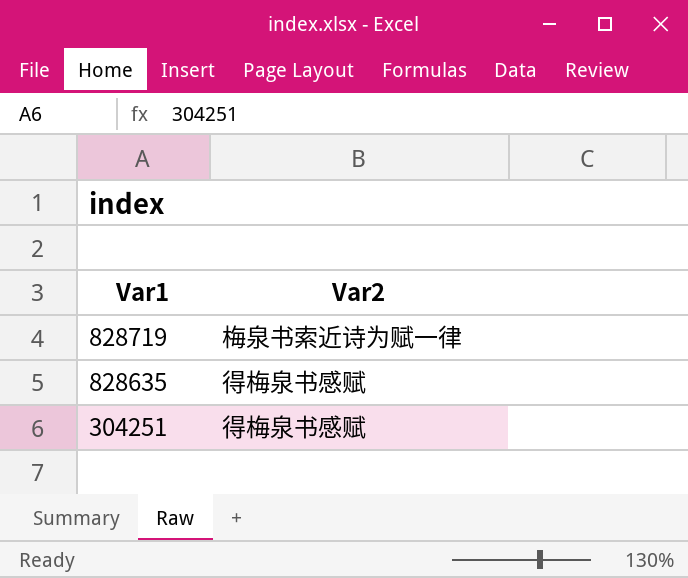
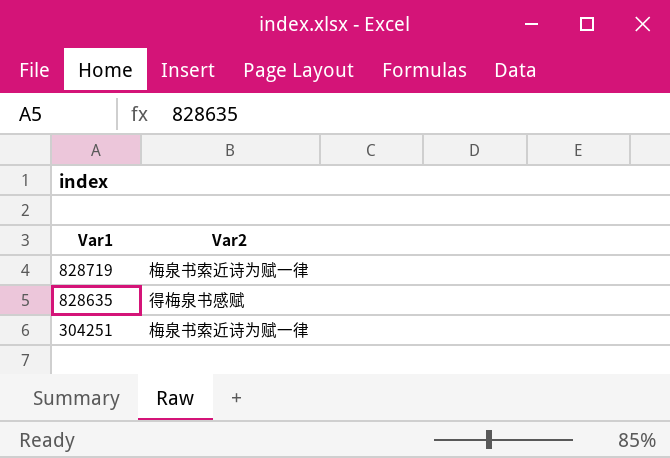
304251 | Var2: 得梅泉书感赋 -> 梅泉书索近诗为赋一律

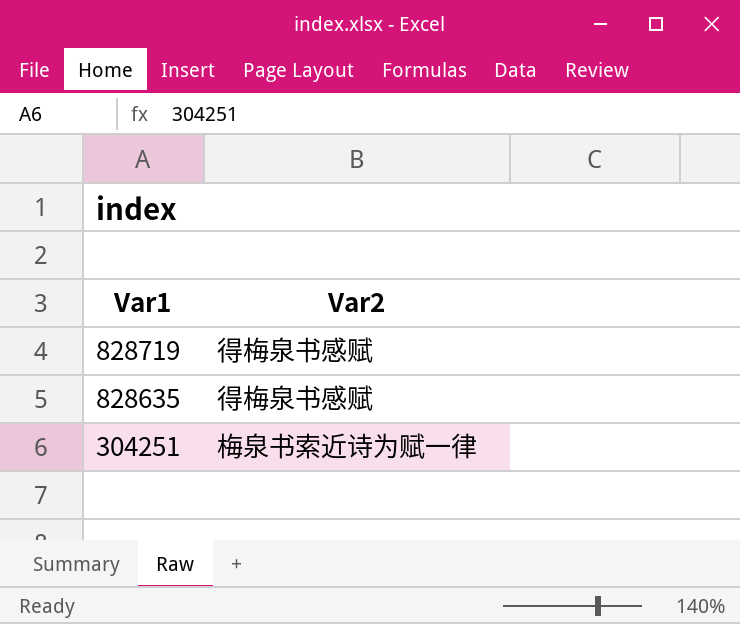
828719 | Var2: 梅泉书索近诗为赋一律 -> 得梅泉书感赋

